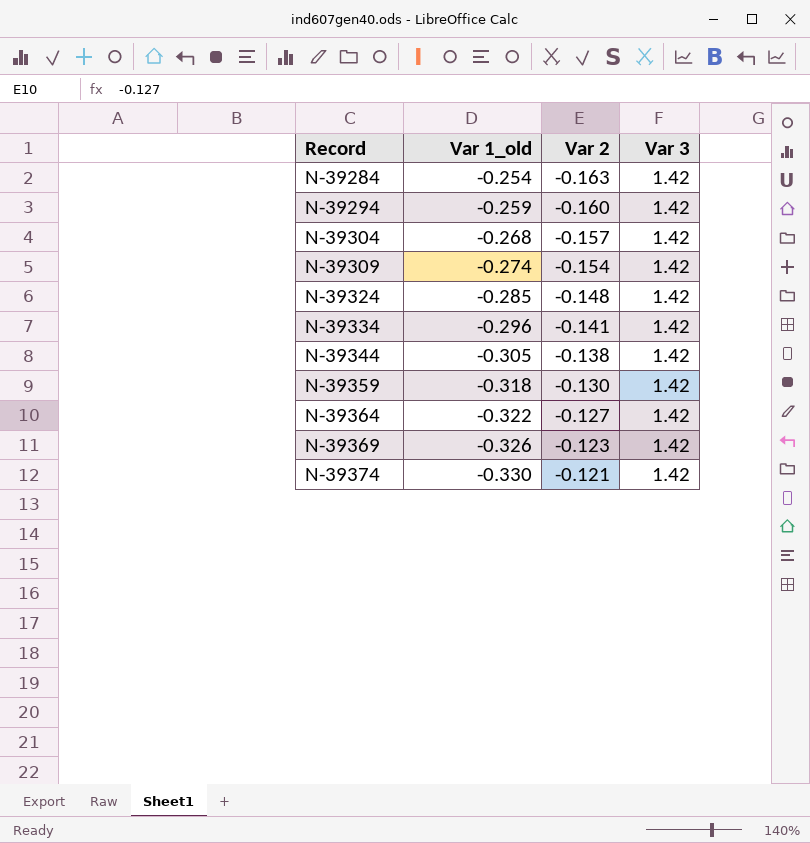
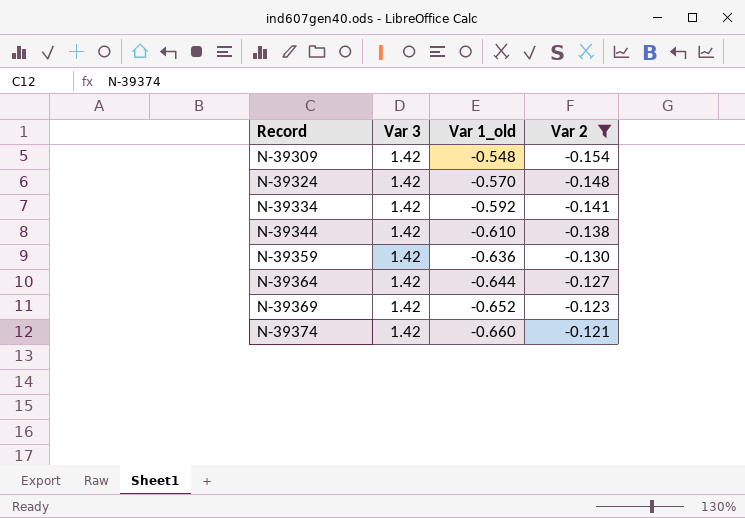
filter: none -> Var 2 >= -0.154
column Var 3 | position: 4 -> 2
N-39309 | Var 1_old: -0.274 -> -0.548
N-39324 | Var 1_old: -0.285 -> -0.570
N-39334 | Var 1_old: -0.296 -> -0.592
N-39344 | Var 1_old: -0.305 -> -0.610
N-39359 | Var 1_old: -0.318 -> -0.636
N-39364 | Var 1_old: -0.322 -> -0.644
N-39369 | Var 1_old: -0.326 -> -0.652
N-39374 | Var 1_old: -0.330 -> -0.660

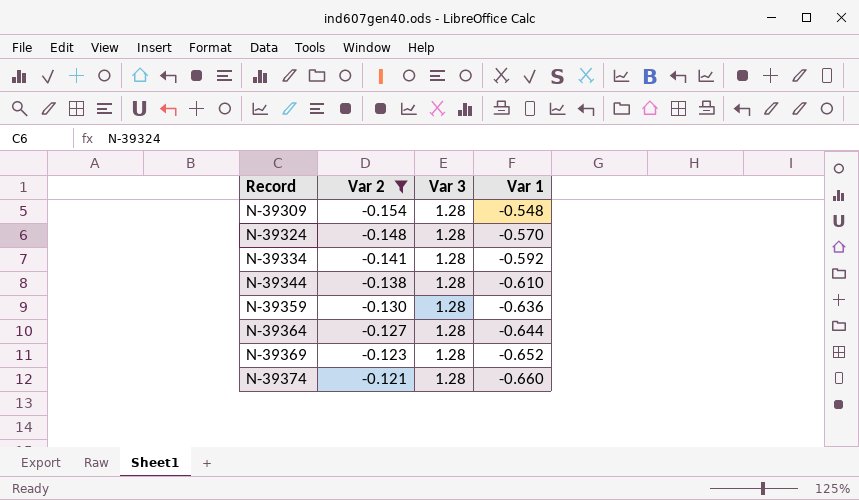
column Var 2 | position: 4 -> 2
column name: Var 1_old -> Var 1
N-39309 | Var 3: 1.42 -> 1.28
N-39324 | Var 3: 1.42 -> 1.28
N-39334 | Var 3: 1.42 -> 1.28
N-39344 | Var 3: 1.42 -> 1.28
N-39359 | Var 3: 1.42 -> 1.28
N-39364 | Var 3: 1.42 -> 1.28
N-39369 | Var 3: 1.42 -> 1.28
N-39374 | Var 3: 1.42 -> 1.28

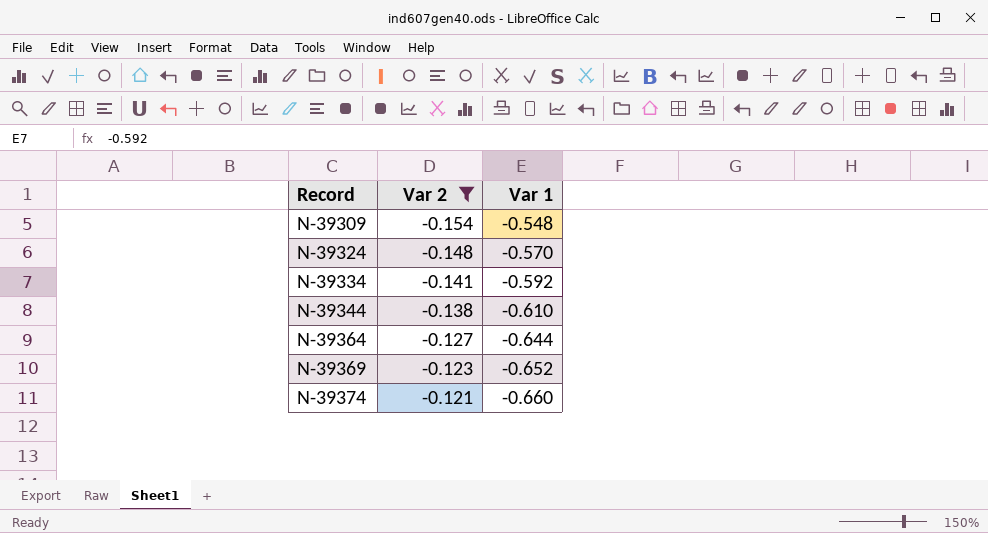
column Var 3 | position: 3 -> none
row N-39359: -0.130 | 1.28 | -0.636 -> none

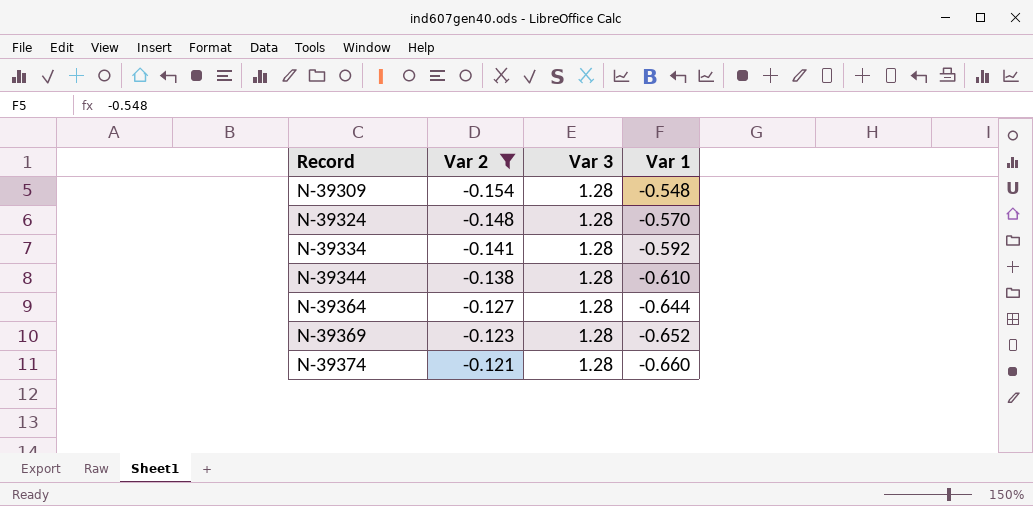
column Var 3 | position: none -> 3

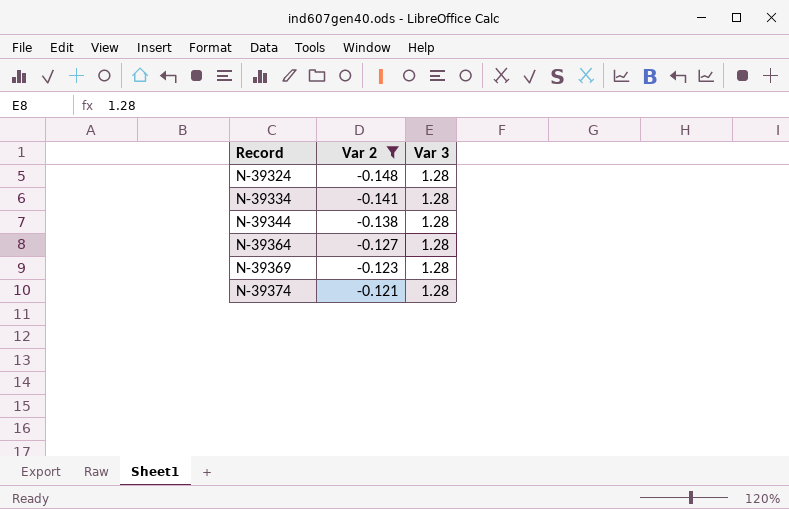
column Var 1 | position: 4 -> none
row N-39309: -0.154 | 1.28 | -0.548 -> none

